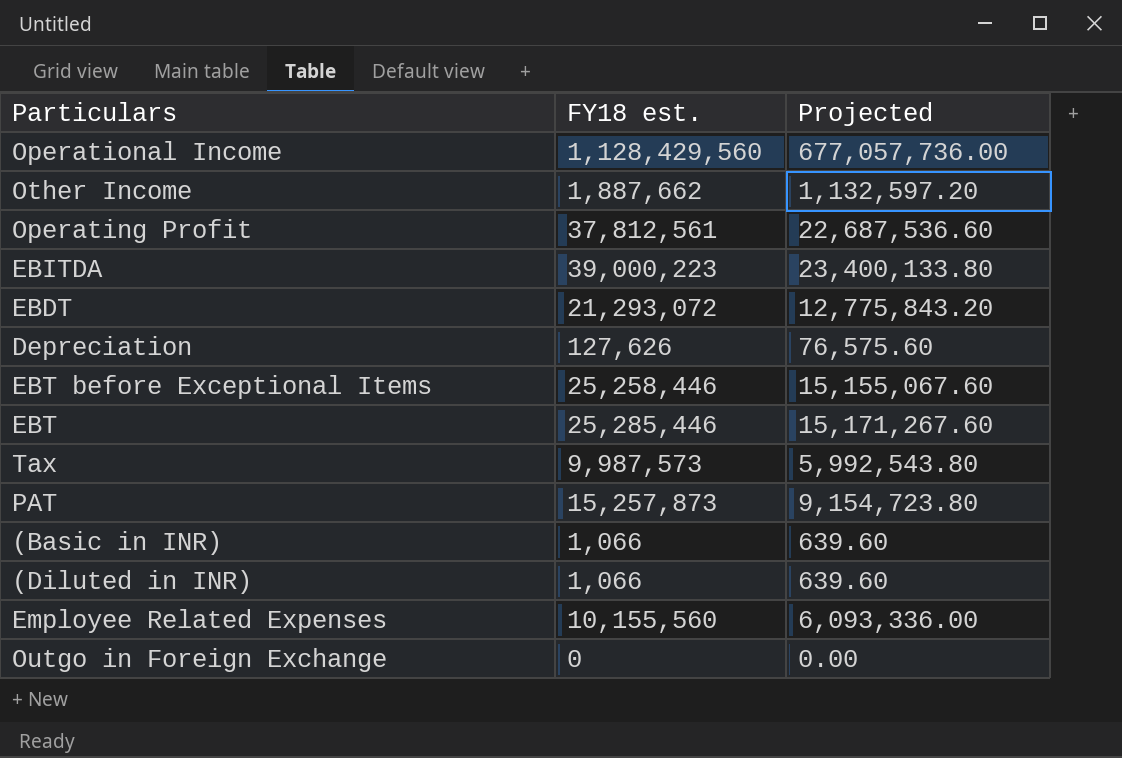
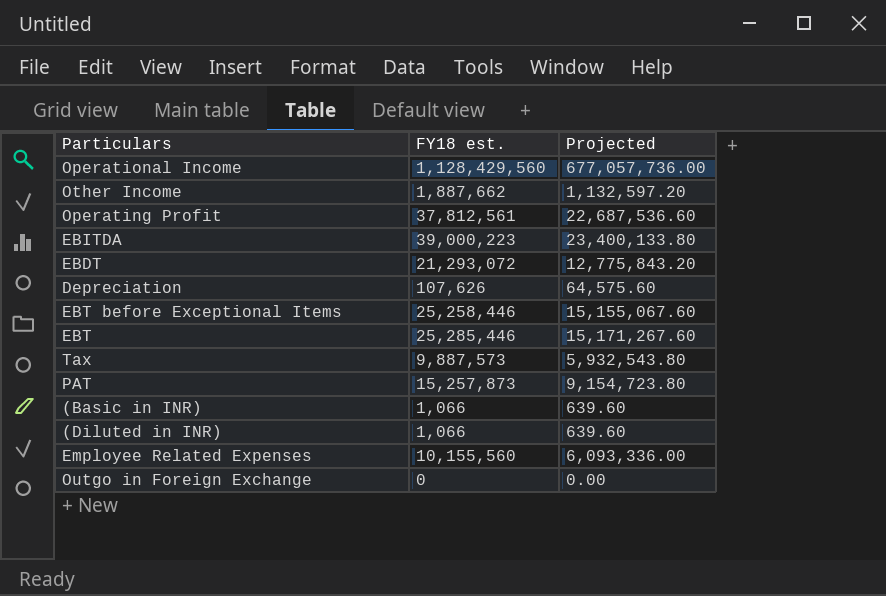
Depreciation | FY18 est.: 127,626 -> 107,626
Depreciation | Projected: 76,575.60 -> 64,575.60
Tax | FY18 est.: 9,987,573 -> 9,887,573
Tax | Projected: 5,992,543.80 -> 5,932,543.80

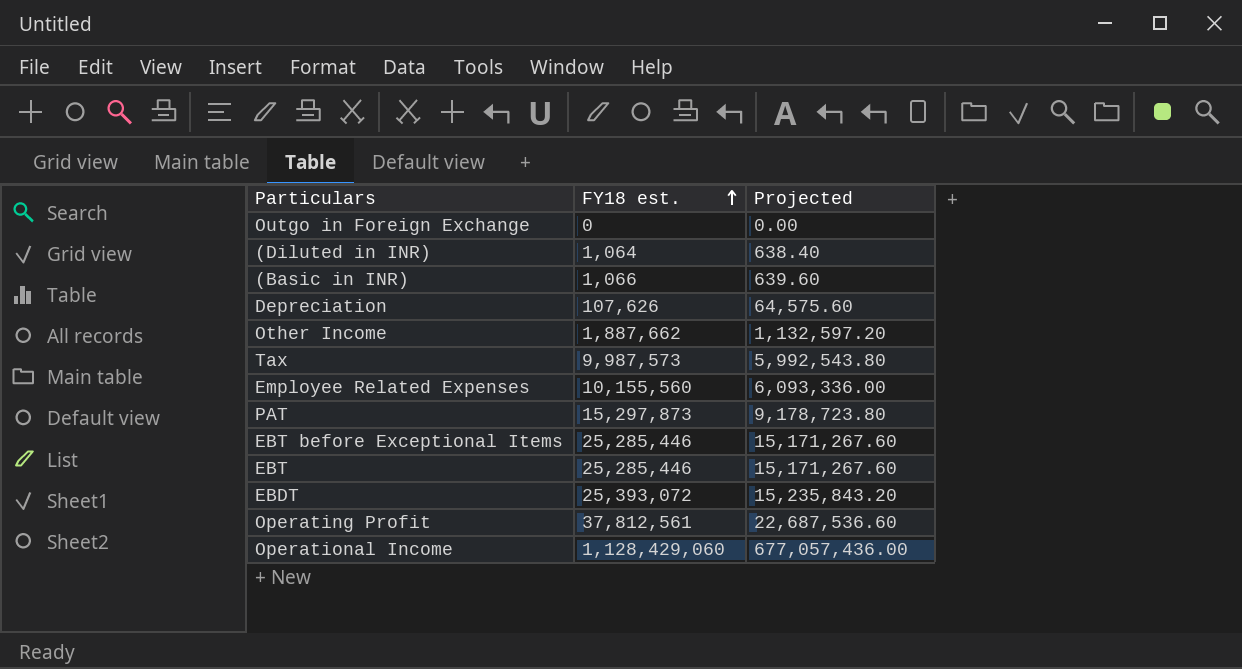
row order: none -> FY18 est. ascending
row EBITDA: 39,000,223 | 23,400,133.80 -> none
(Diluted in INR) | FY18 est.: 1,066 -> 1,064
(Diluted in INR) | Projected: 639.60 -> 638.40
Tax | FY18 est.: 9,887,573 -> 9,987,573
Tax | Projected: 5,932,543.80 -> 5,992,543.80
PAT | FY18 est.: 15,257,873 -> 15,297,873
PAT | Projected: 9,154,723.80 -> 9,178,723.80
EBT before Exceptional Items | FY18 est.: 25,258,446 -> 25,285,446
EBT before Exceptional Items | Projected: 15,155,067.60 -> 15,171,267.60
EBDT | FY18 est.: 21,293,072 -> 25,393,072
EBDT | Projected: 12,775,843.20 -> 15,235,843.20
Operational Income | FY18 est.: 1,128,429,560 -> 1,128,429,060
Operational Income | Projected: 677,057,736.00 -> 677,057,436.00

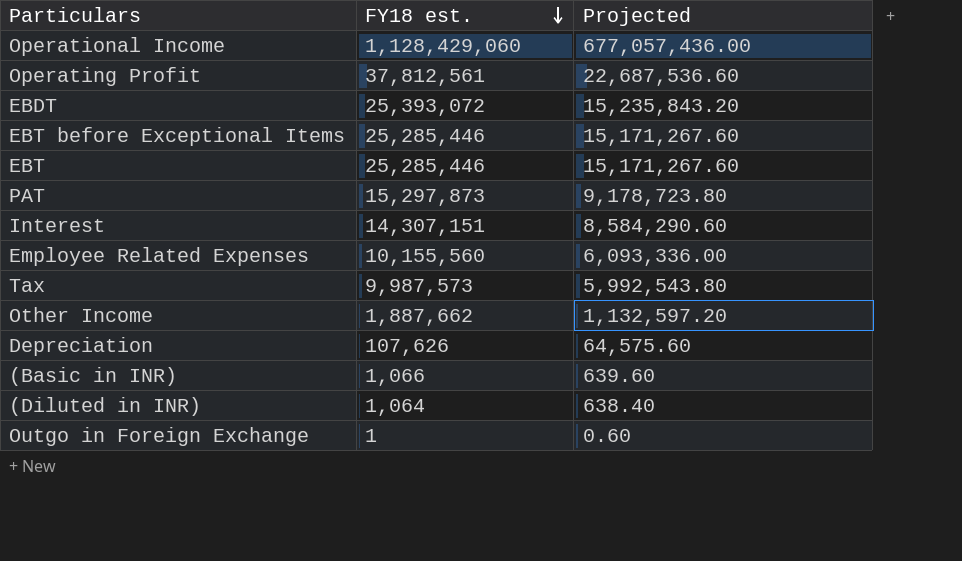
row order: FY18 est. ascending -> FY18 est. descending
row Interest: none -> 14,307,151 | 8,584,290.60
Outgo in Foreign Exchange | FY18 est.: 0 -> 1
Outgo in Foreign Exchange | Projected: 0.00 -> 0.60

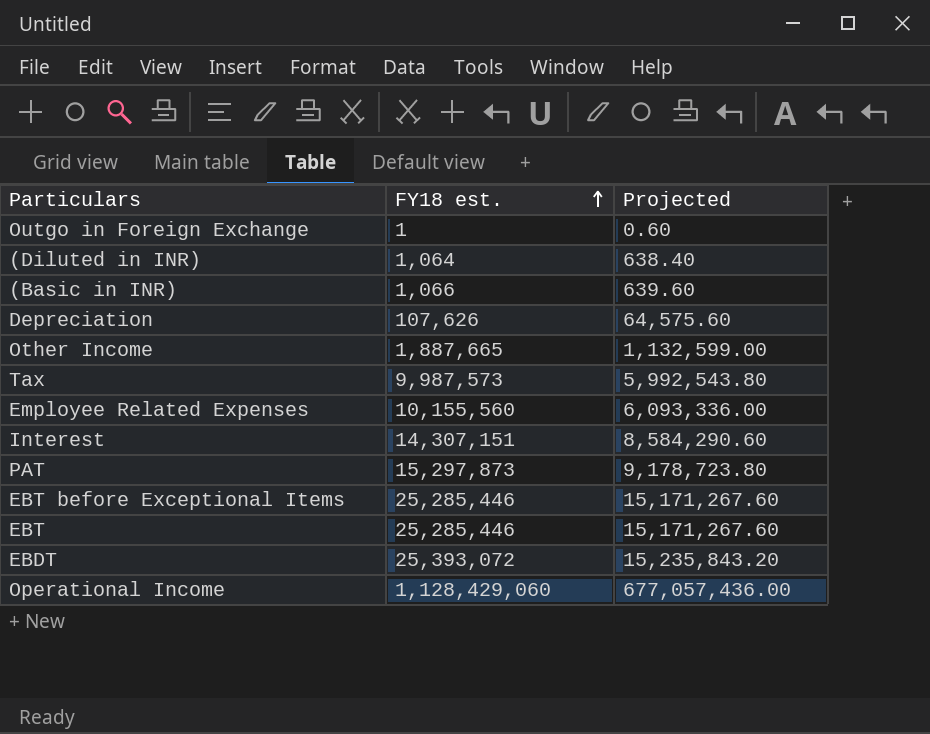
row order: FY18 est. descending -> FY18 est. ascending
row Operating Profit: 37,812,561 | 22,687,536.60 -> none
Other Income | FY18 est.: 1,887,662 -> 1,887,665
Other Income | Projected: 1,132,597.20 -> 1,132,599.00

